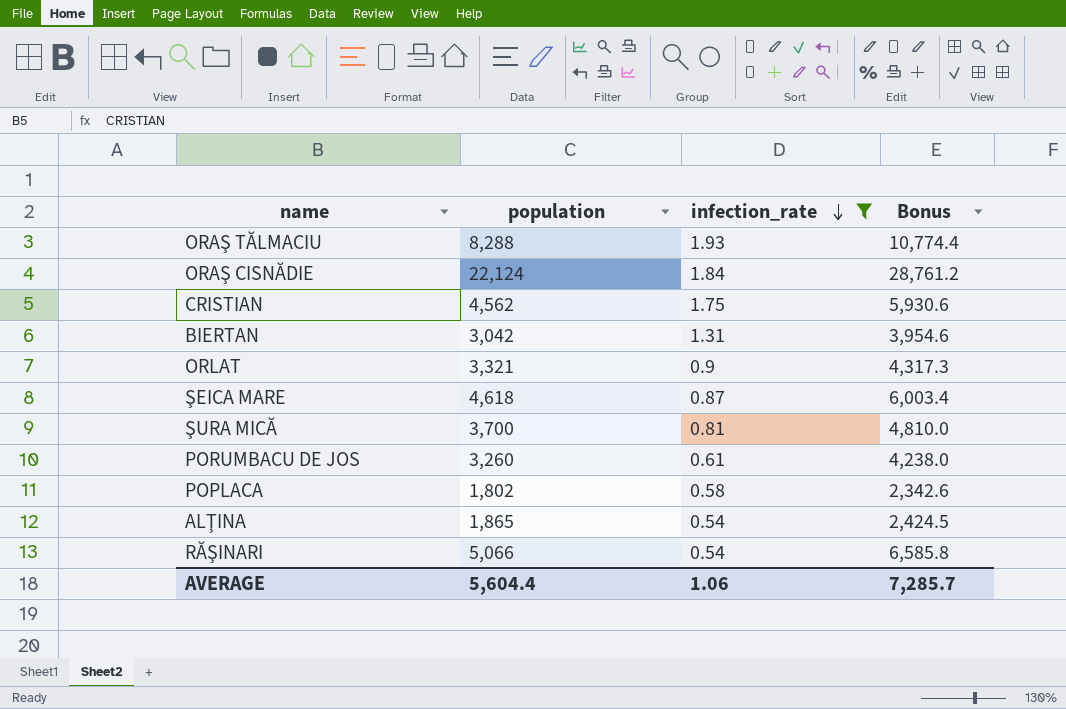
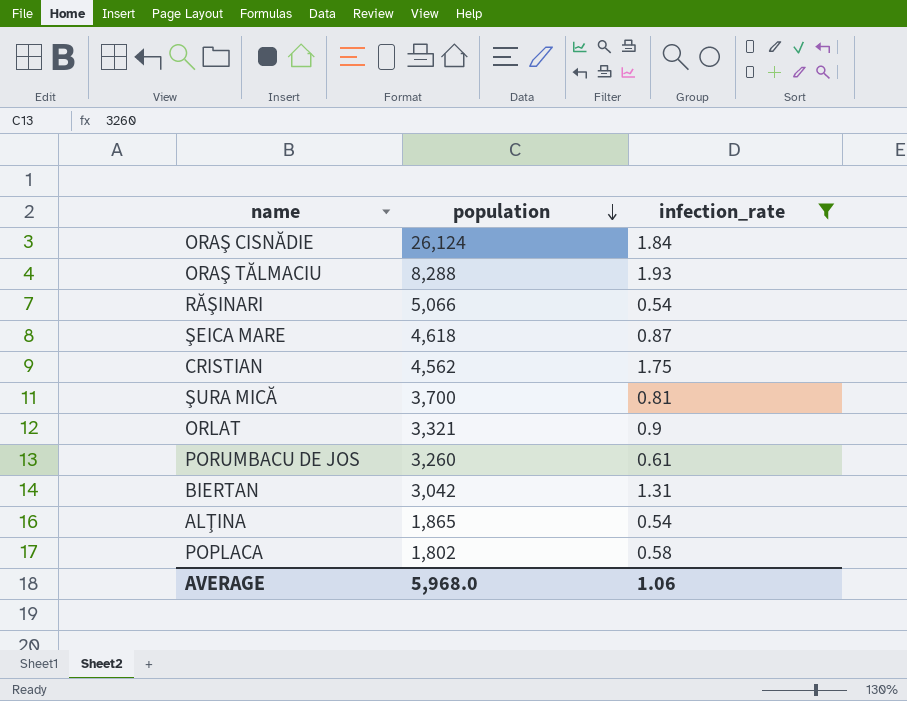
row order: infection_rate descending -> population descending
column Bonus | formula: [population] * 1.3 -> none
ORAŞ CISNĂDIE | population: 22,124 -> 26,124
AVERAGE | population: 5,604.4 -> 5,968.0

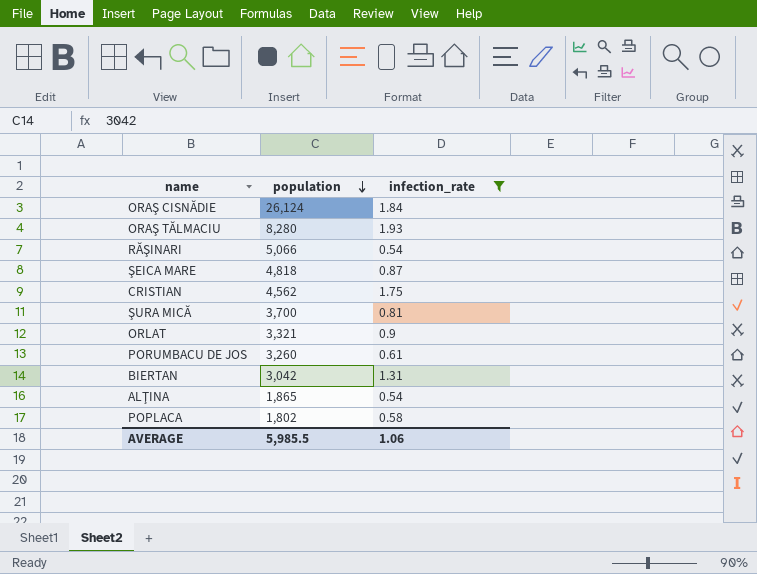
ORAŞ TĂLMACIU | population: 8,288 -> 8,280
ŞEICA MARE | population: 4,618 -> 4,818
AVERAGE | population: 5,968.0 -> 5,985.5

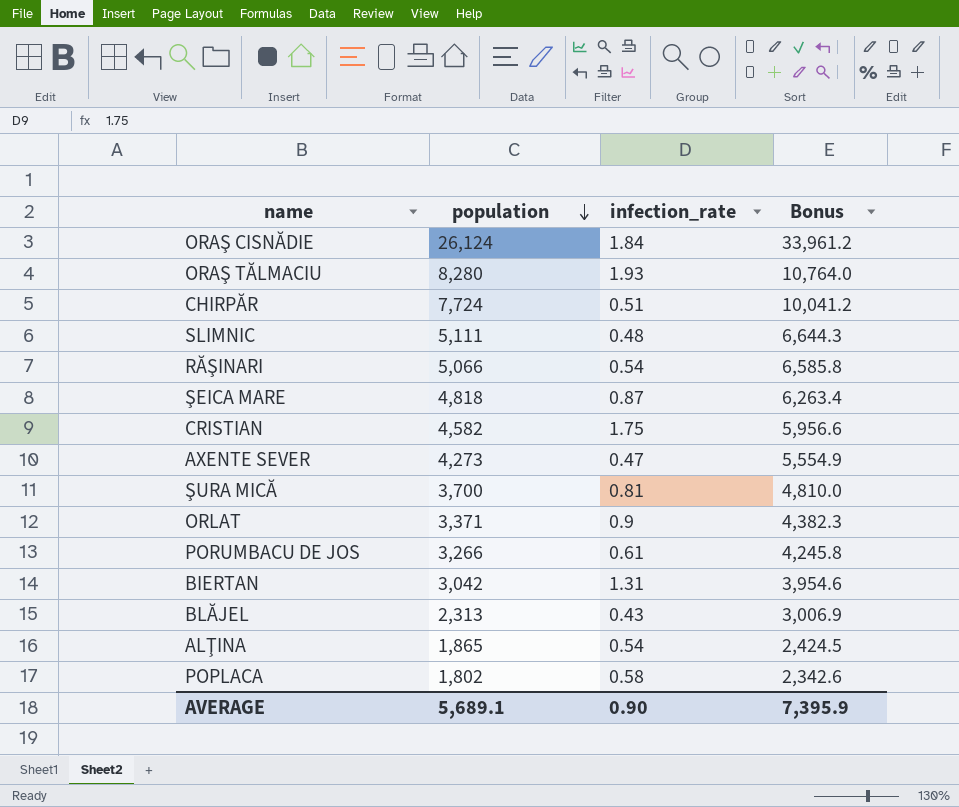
filter: infection_rate >= 0.54 -> none
column Bonus | formula: none -> [population] * 1.3
CRISTIAN | population: 4,562 -> 4,582
ORLAT | population: 3,321 -> 3,371
PORUMBACU DE JOS | population: 3,260 -> 3,266
AVERAGE | population: 5,985.5 -> 5,689.1
AVERAGE | infection_rate: 1.06 -> 0.90

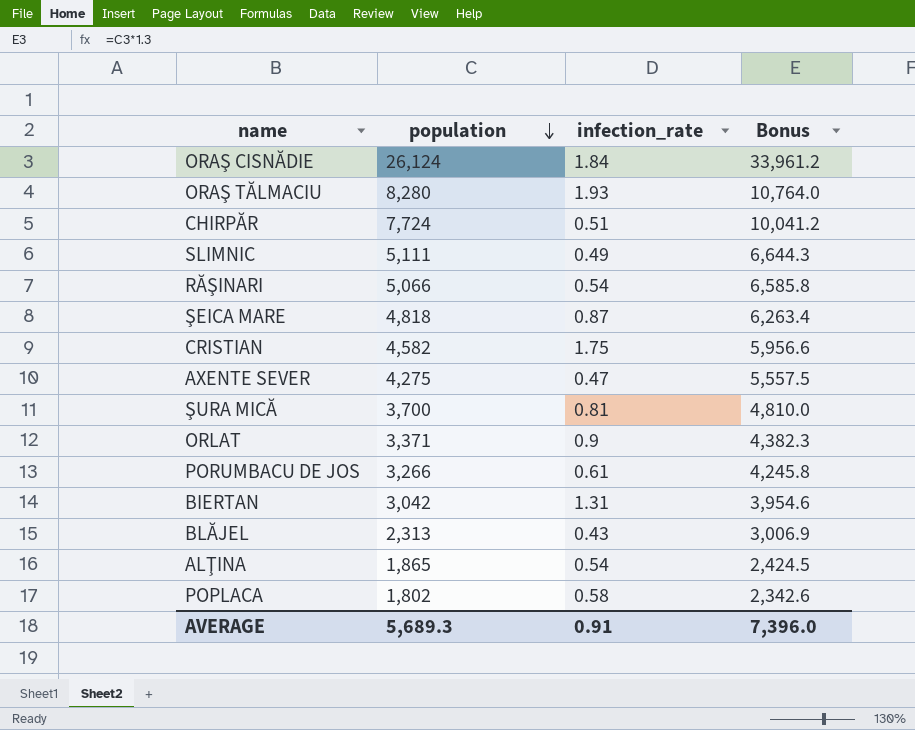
SLIMNIC | infection_rate: 0.48 -> 0.49
AXENTE SEVER | population: 4,273 -> 4,275
AXENTE SEVER | Bonus: 5,554.9 -> 5,557.5
AVERAGE | population: 5,689.1 -> 5,689.3
AVERAGE | infection_rate: 0.90 -> 0.91
AVERAGE | Bonus: 7,395.9 -> 7,396.0

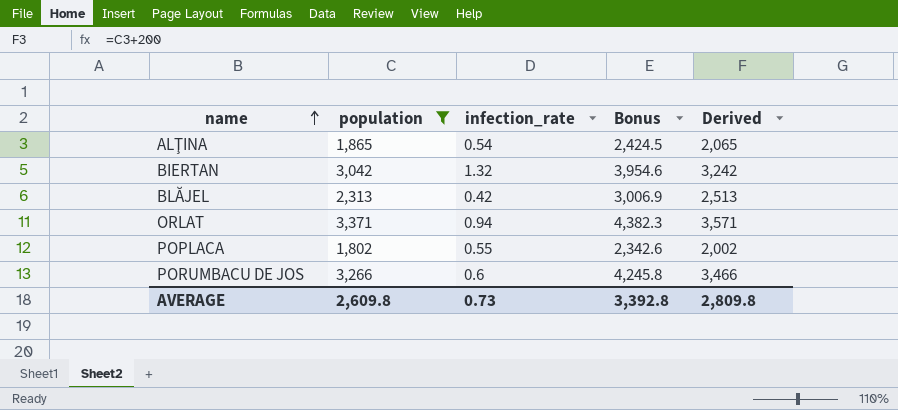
filter: none -> population <= 3,371
row order: population descending -> name ascending
column Derived | formula: none -> [population] + 200
BIERTAN | infection_rate: 1.31 -> 1.32
BLĂJEL | infection_rate: 0.43 -> 0.42
ORLAT | infection_rate: 0.9 -> 0.94
POPLACA | infection_rate: 0.58 -> 0.55
PORUMBACU DE JOS | infection_rate: 0.61 -> 0.6
AVERAGE | population: 5,689.3 -> 2,609.8
AVERAGE | infection_rate: 0.91 -> 0.73
AVERAGE | Bonus: 7,396.0 -> 3,392.8

